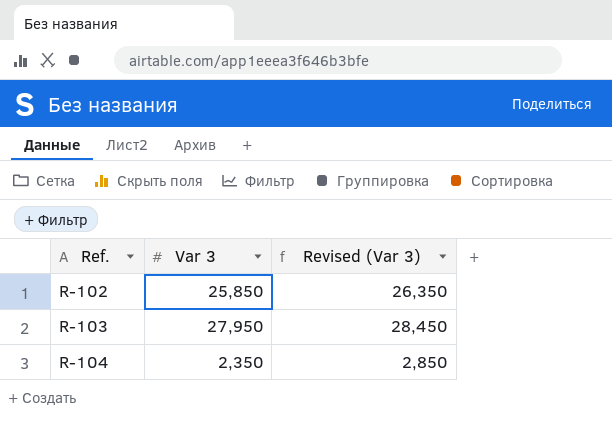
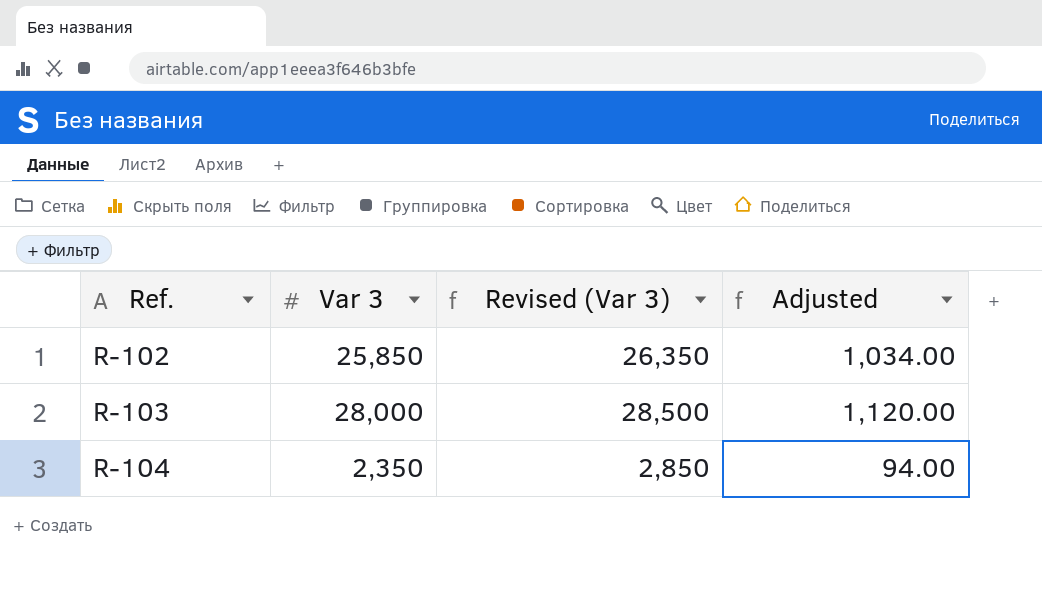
column Adjusted | formula: none -> [Var 3] * 0.04
R-103 | Var 3: 27,950 -> 28,000
R-103 | Revised (Var 3): 28,450 -> 28,500

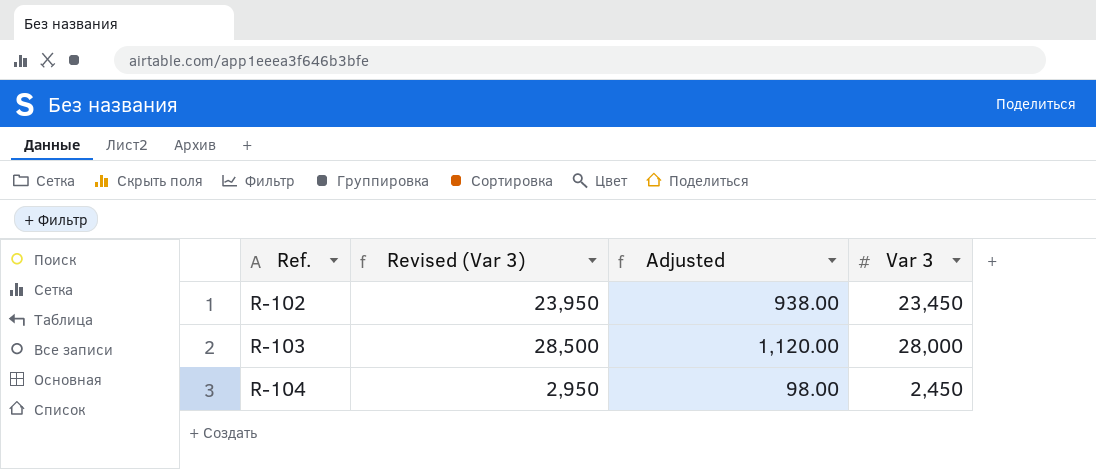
column Var 3 | position: 2 -> 4
R-102 | Revised (Var 3): 26,350 -> 23,950
R-102 | Adjusted: 1,034.00 -> 938.00
R-102 | Var 3: 25,850 -> 23,450
R-104 | Revised (Var 3): 2,850 -> 2,950
R-104 | Adjusted: 94.00 -> 98.00
R-104 | Var 3: 2,350 -> 2,450

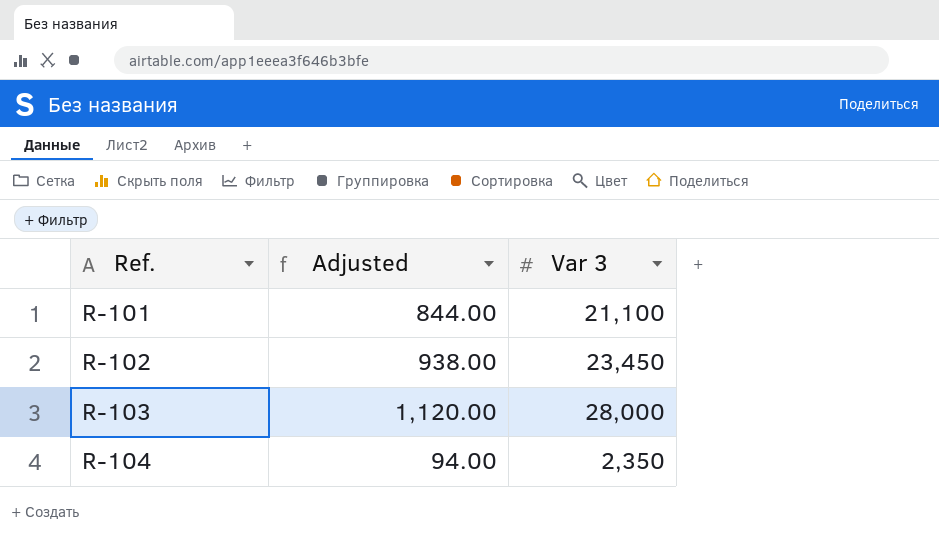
column Revised (Var 3) | formula: [Var 3] + 500 -> none
row R-101: none -> 844.00 | 21,100
R-104 | Adjusted: 98.00 -> 94.00
R-104 | Var 3: 2,450 -> 2,350

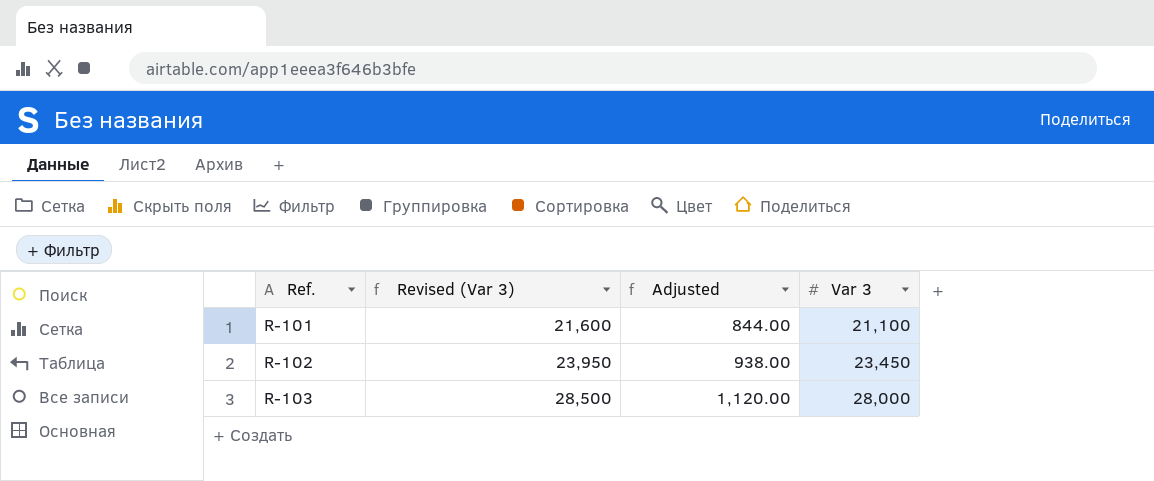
column Revised (Var 3) | formula: none -> [Var 3] + 500
row R-104: 94.00 | 2,350 -> none

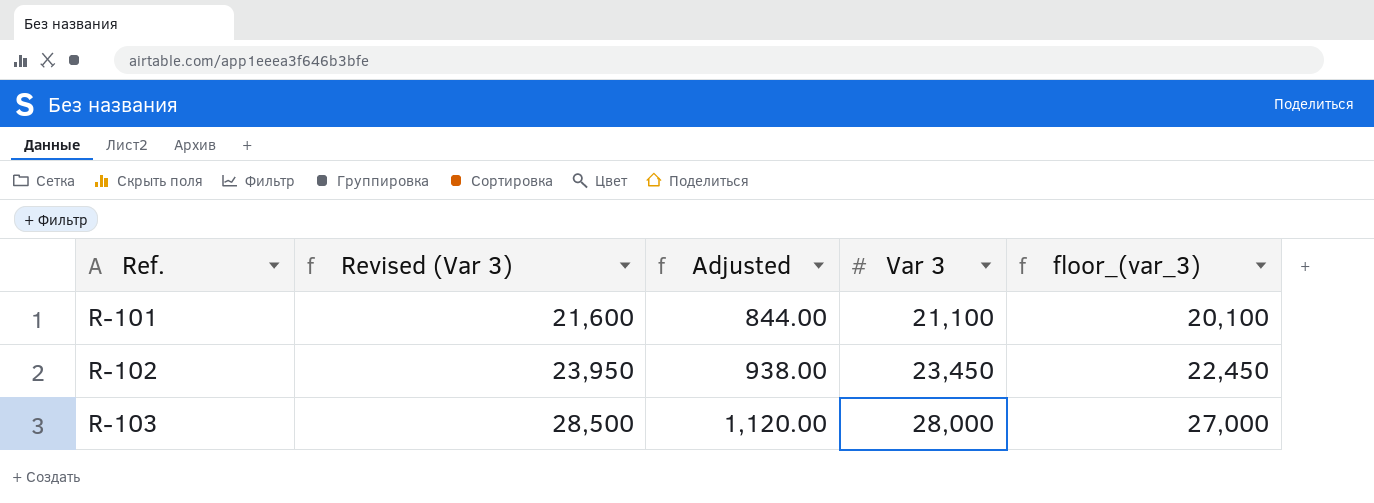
column floor_(var_3) | formula: none -> [Var 3] - 1000

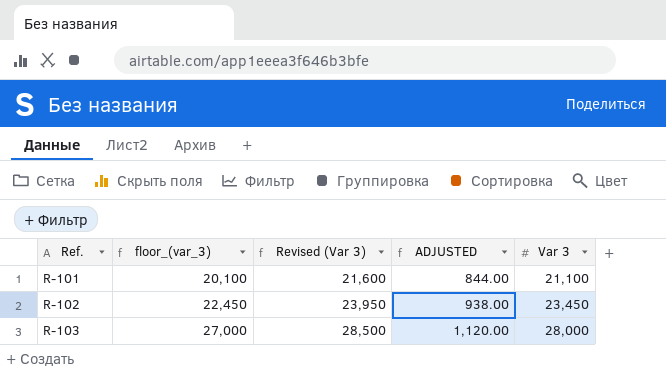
column floor_(var_3) | position: 5 -> 2
column name: Adjusted -> ADJUSTED

